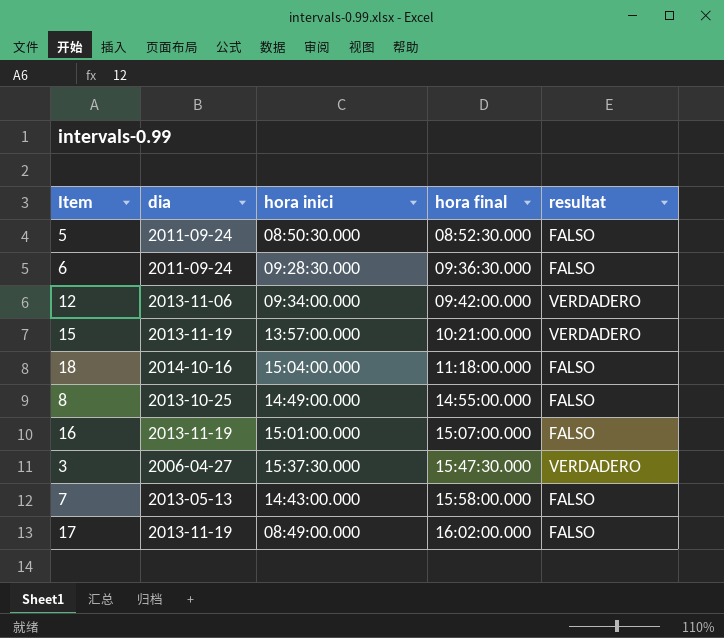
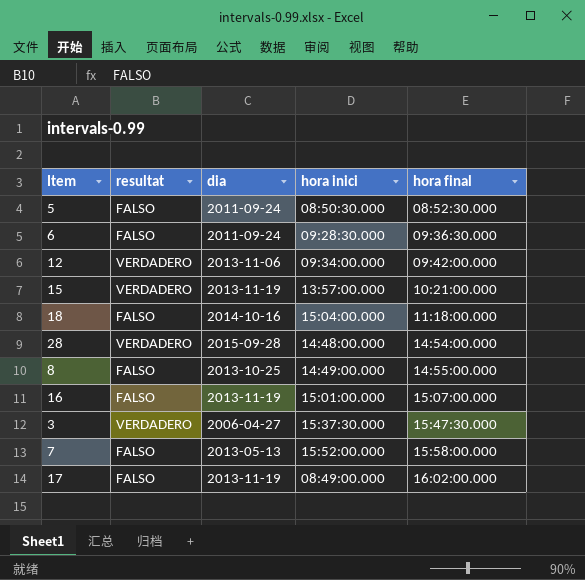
column resultat | position: 5 -> 2
row 28: none -> VERDADERO | 2015-09-28 | 14:48:00.000 | 14:54:00.000
7 | hora inici: 14:43:00.000 -> 15:52:00.000

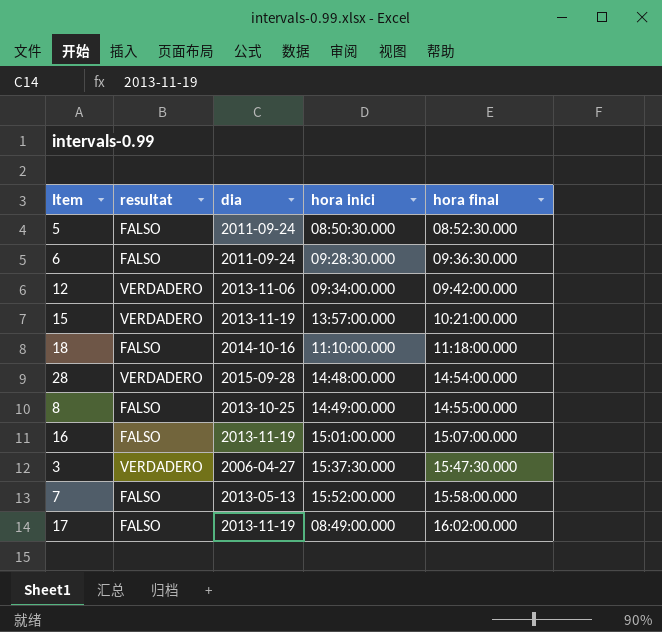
18 | hora inici: 15:04:00.000 -> 11:10:00.000

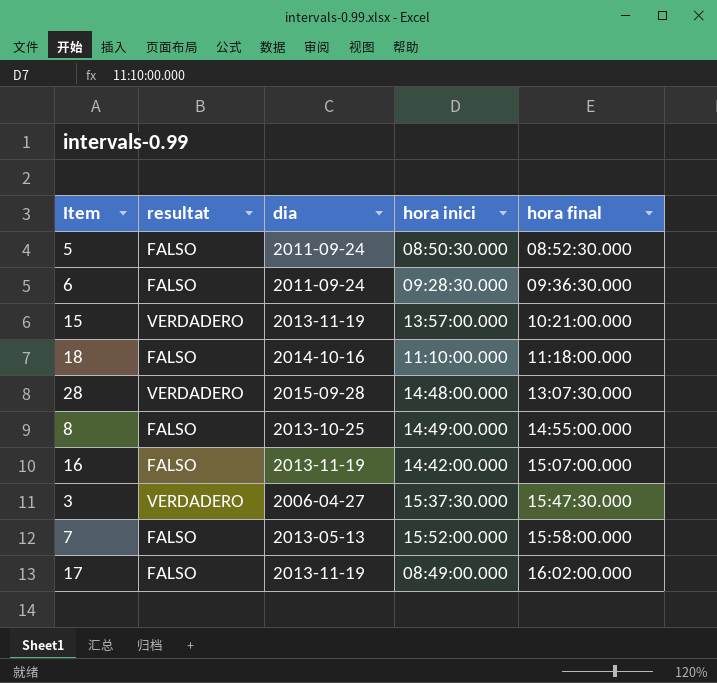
row 12: VERDADERO | 2013-11-06 | 09:34:00.000 | 09:42:00.000 -> none
28 | hora final: 14:54:00.000 -> 13:07:30.000
16 | hora inici: 15:01:00.000 -> 14:42:00.000

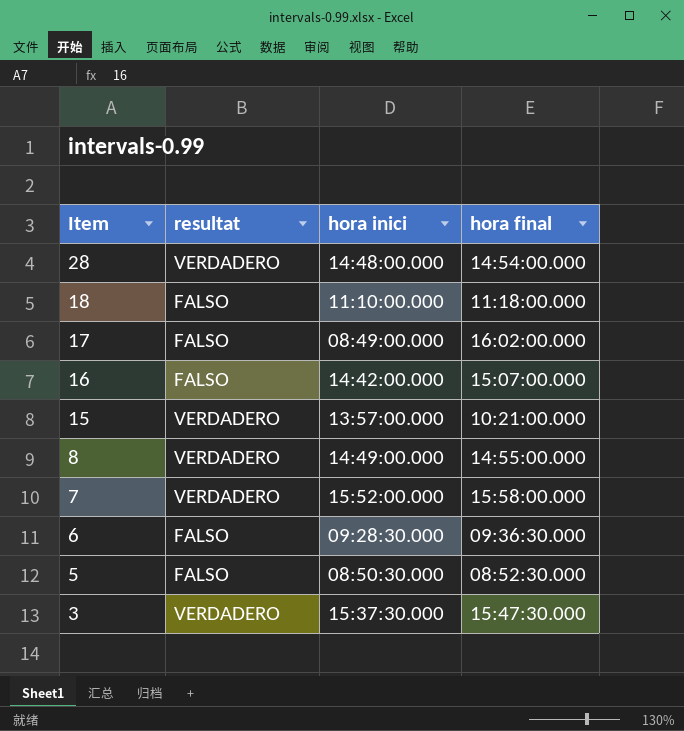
row order: hora final ascending -> Item descending
column dia | position: 3 -> none
28 | hora final: 13:07:30.000 -> 14:54:00.000
8 | resultat: FALSO -> VERDADERO
7 | resultat: FALSO -> VERDADERO

